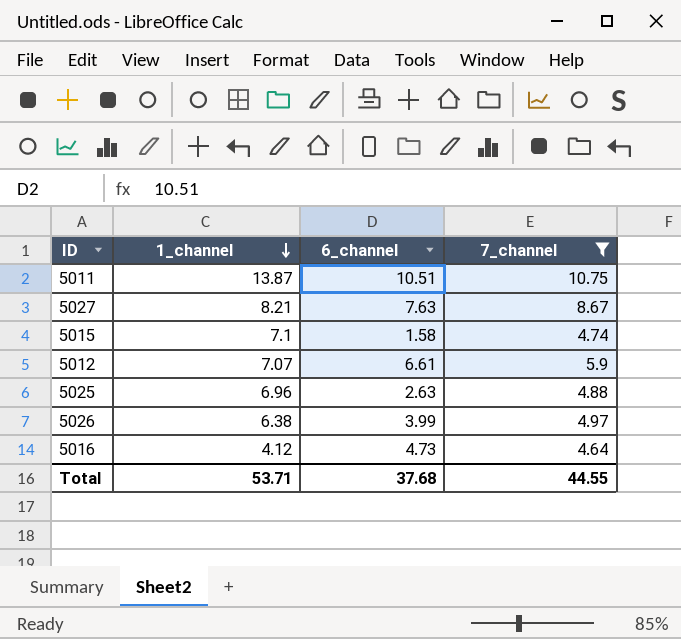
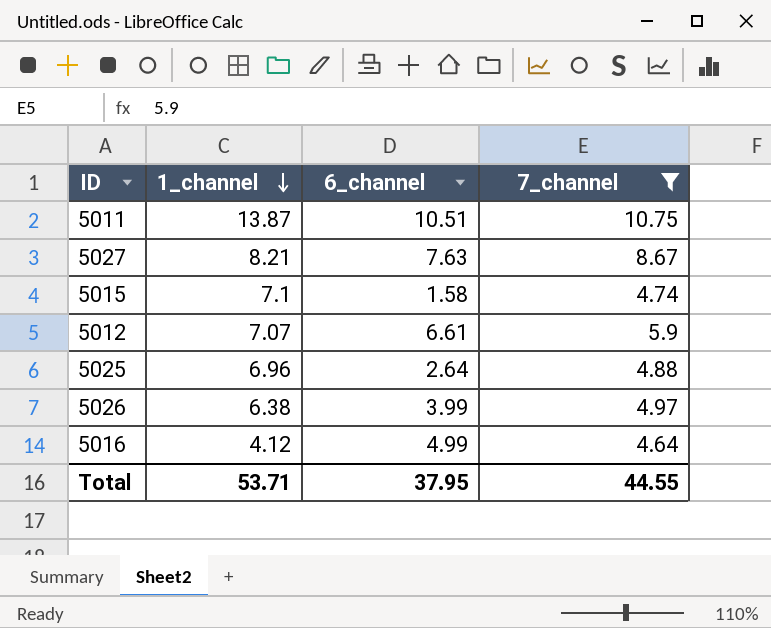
5025 | 6_channel: 2.63 -> 2.64
5016 | 6_channel: 4.73 -> 4.99
Total | 6_channel: 37.68 -> 37.95

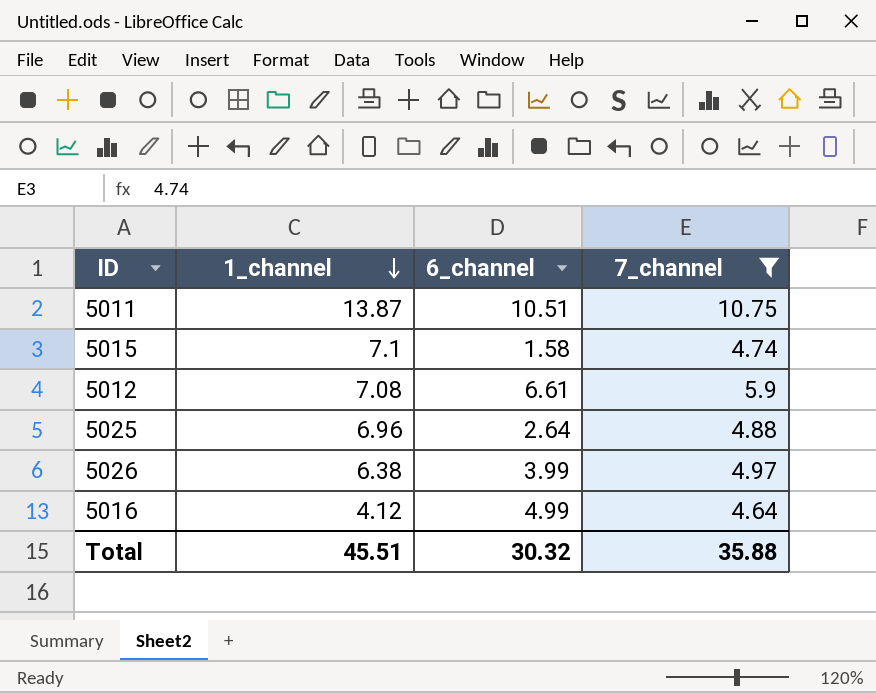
row 5027: 8.21 | 7.63 | 8.67 -> none
5012 | 1_channel: 7.07 -> 7.08
Total | 1_channel: 53.71 -> 45.51
Total | 6_channel: 37.95 -> 30.32
Total | 7_channel: 44.55 -> 35.88

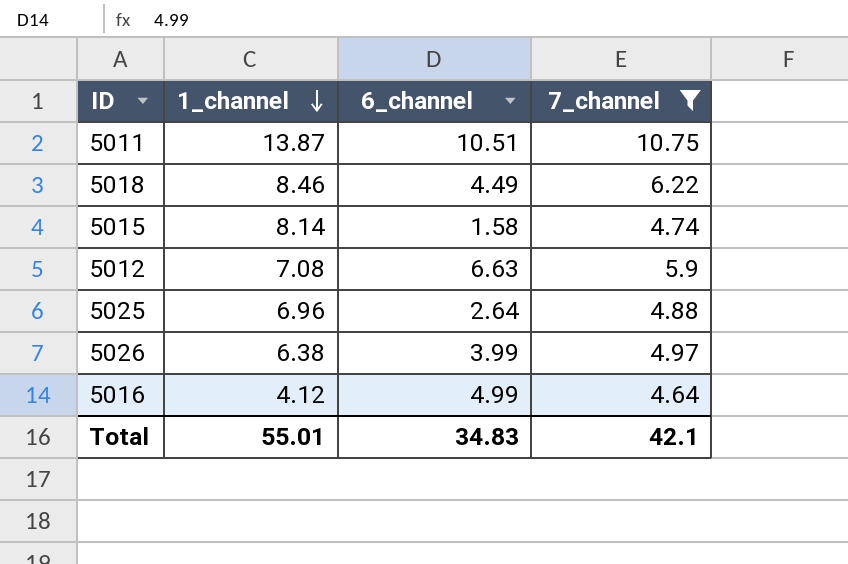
row 5018: none -> 8.46 | 4.49 | 6.22
5015 | 1_channel: 7.1 -> 8.14
5012 | 6_channel: 6.61 -> 6.63
Total | 1_channel: 45.51 -> 55.01
Total | 6_channel: 30.32 -> 34.83
Total | 7_channel: 35.88 -> 42.1

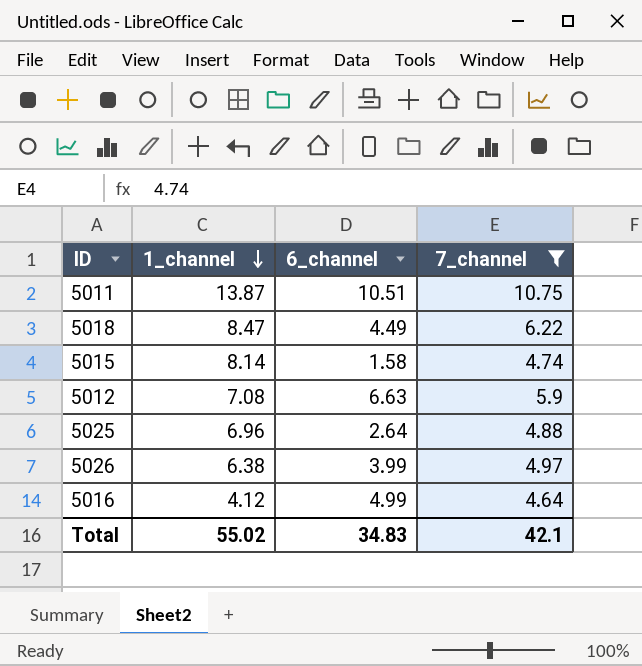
5018 | 1_channel: 8.46 -> 8.47
Total | 1_channel: 55.01 -> 55.02

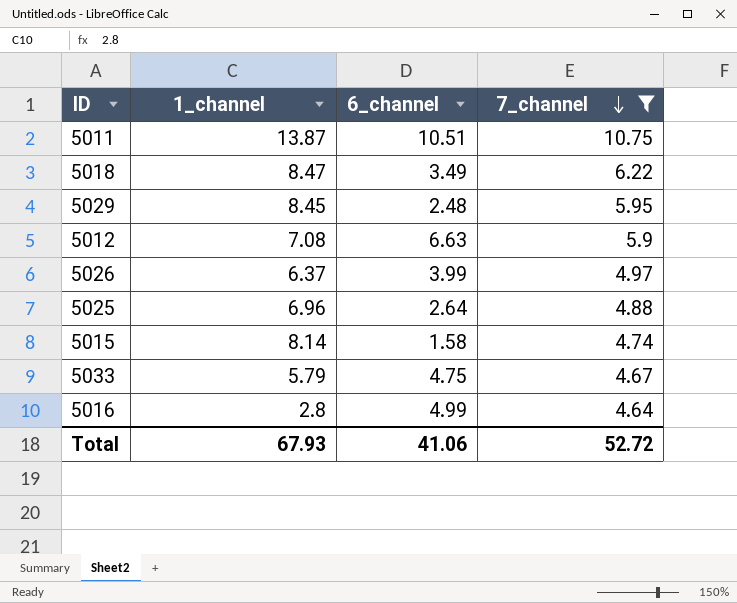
row order: 1_channel descending -> 7_channel descending
5018 | 6_channel: 4.49 -> 3.49
row 5029: none -> 8.45 | 2.48 | 5.95
5026 | 1_channel: 6.38 -> 6.37
row 5033: none -> 5.79 | 4.75 | 4.67
5016 | 1_channel: 4.12 -> 2.8
Total | 1_channel: 55.02 -> 67.93
Total | 6_channel: 34.83 -> 41.06
Total | 7_channel: 42.1 -> 52.72

